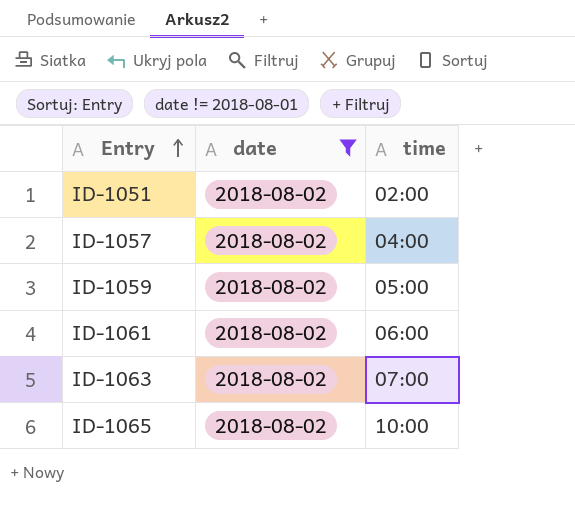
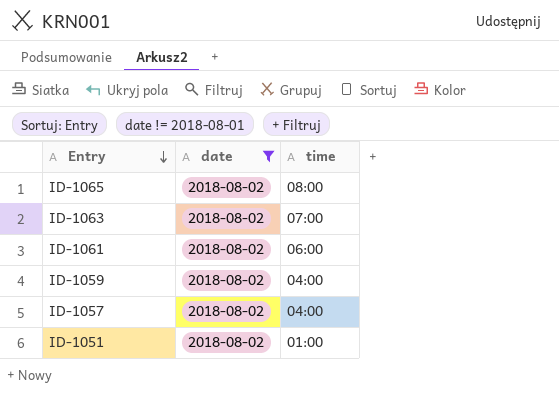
row order: Entry ascending -> Entry descending
ID-1065 | time: 10:00 -> 08:00
ID-1059 | time: 05:00 -> 04:00
ID-1051 | time: 02:00 -> 01:00

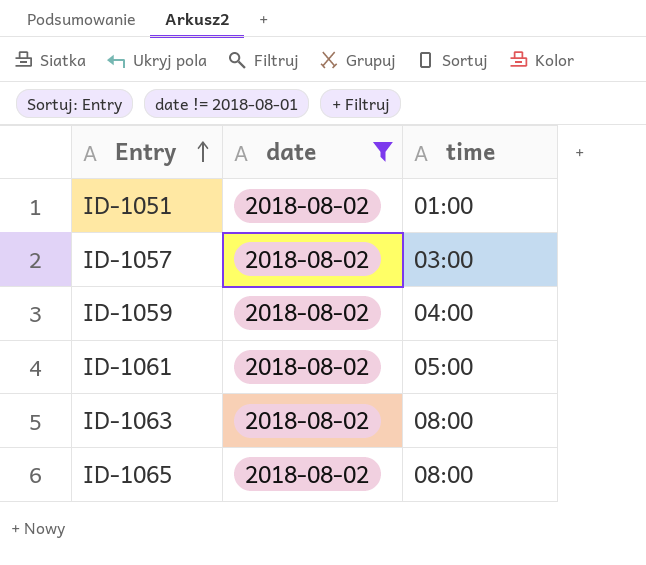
row order: Entry descending -> Entry ascending
ID-1057 | time: 04:00 -> 03:00
ID-1061 | time: 06:00 -> 05:00
ID-1063 | time: 07:00 -> 08:00

